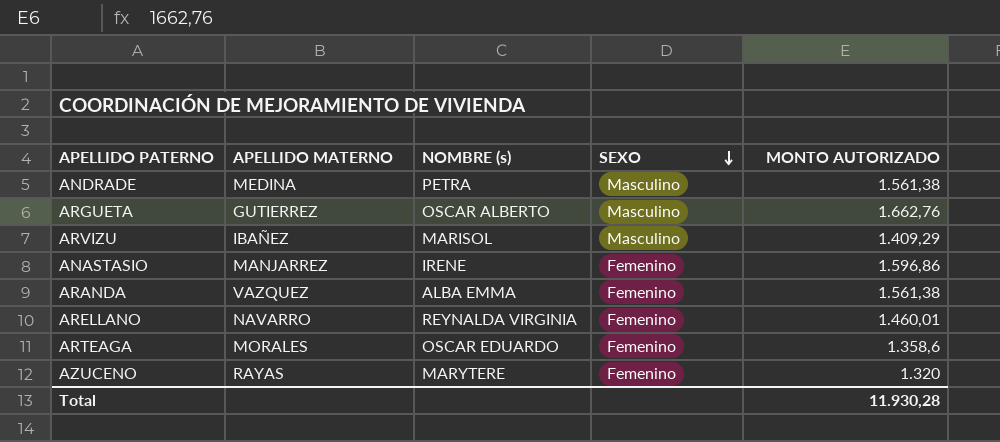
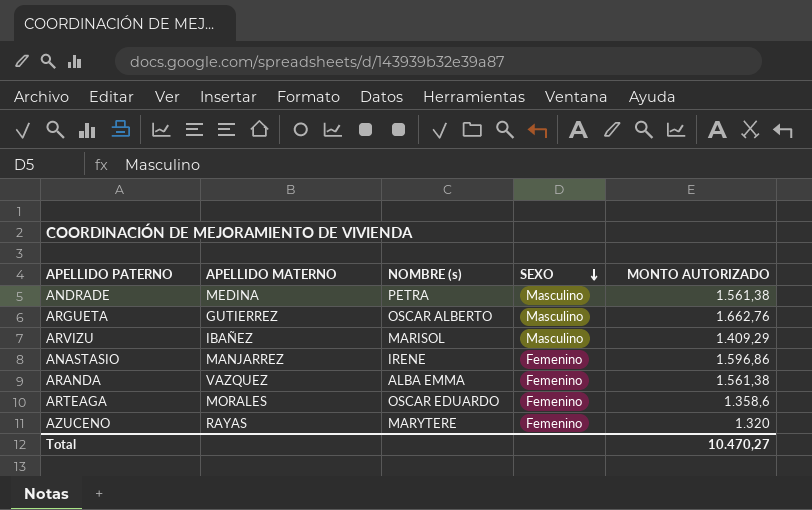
row ARELLANO: NAVARRO | REYNALDA VIRGINIA | Femenino | 1.460,01 -> none
Total | MONTO AUTORIZADO: 11.930,28 -> 10.470,27

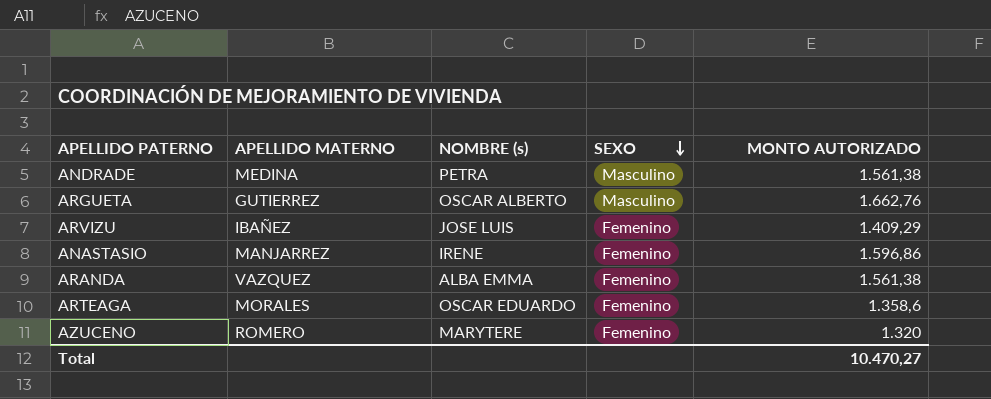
ARVIZU | NOMBRE (s): MARISOL -> JOSE LUIS
ARVIZU | SEXO: Masculino -> Femenino
AZUCENO | APELLIDO MATERNO: RAYAS -> ROMERO

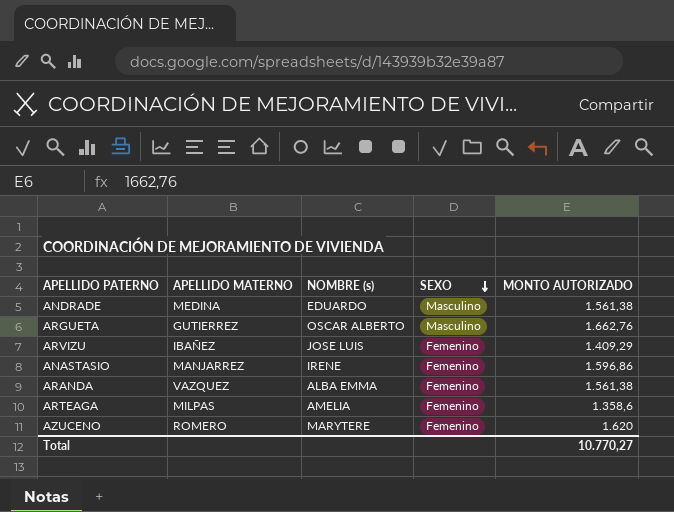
ANDRADE | NOMBRE (s): PETRA -> EDUARDO
ARTEAGA | APELLIDO MATERNO: MORALES -> MILPAS
ARTEAGA | NOMBRE (s): OSCAR EDUARDO -> AMELIA
AZUCENO | MONTO AUTORIZADO: 1.320 -> 1.620
Total | MONTO AUTORIZADO: 10.470,27 -> 10.770,27

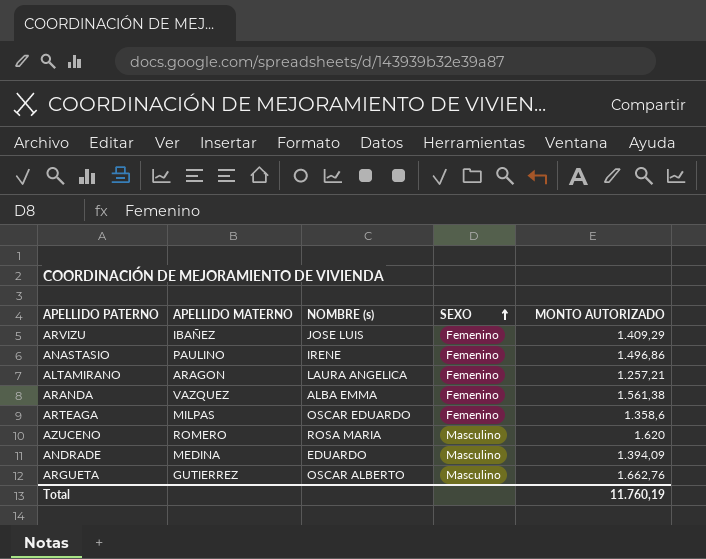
row order: SEXO descending -> SEXO ascending
ANASTASIO | APELLIDO MATERNO: MANJARREZ -> PAULINO
ANASTASIO | MONTO AUTORIZADO: 1.596,86 -> 1.496,86
row ALTAMIRANO: none -> ARAGON | LAURA ANGELICA | Femenino | 1.257,21
ARTEAGA | NOMBRE (s): AMELIA -> OSCAR EDUARDO
AZUCENO | NOMBRE (s): MARYTERE -> ROSA MARIA
AZUCENO | SEXO: Femenino -> Masculino
ANDRADE | MONTO AUTORIZADO: 1.561,38 -> 1.394,09
Total | MONTO AUTORIZADO: 10.770,27 -> 11.760,19

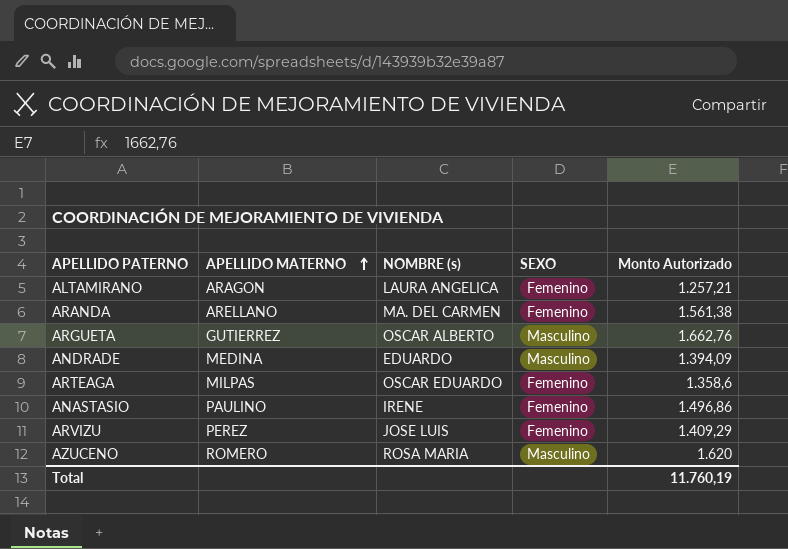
row order: SEXO ascending -> APELLIDO MATERNO ascending
column name: MONTO AUTORIZADO -> Monto Autorizado
ARANDA | APELLIDO MATERNO: VAZQUEZ -> ARELLANO
ARANDA | NOMBRE (s): ALBA EMMA -> MA. DEL CARMEN
ARVIZU | APELLIDO MATERNO: IBAÑEZ -> PEREZ

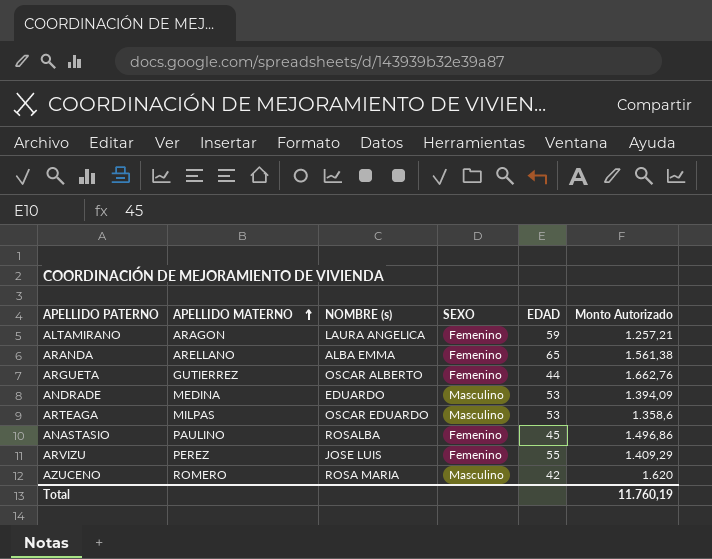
column EDAD | position: none -> 5
ARANDA | NOMBRE (s): MA. DEL CARMEN -> ALBA EMMA
ARGUETA | SEXO: Masculino -> Femenino
ARTEAGA | SEXO: Femenino -> Masculino
ANASTASIO | NOMBRE (s): IRENE -> ROSALBA

